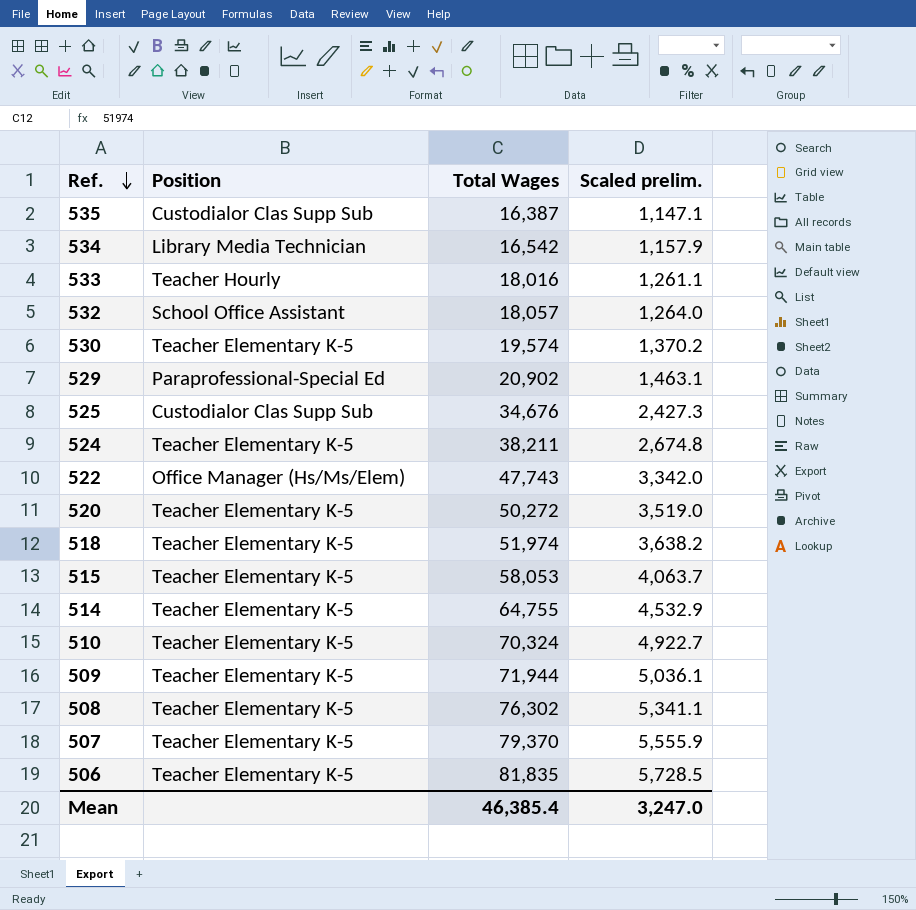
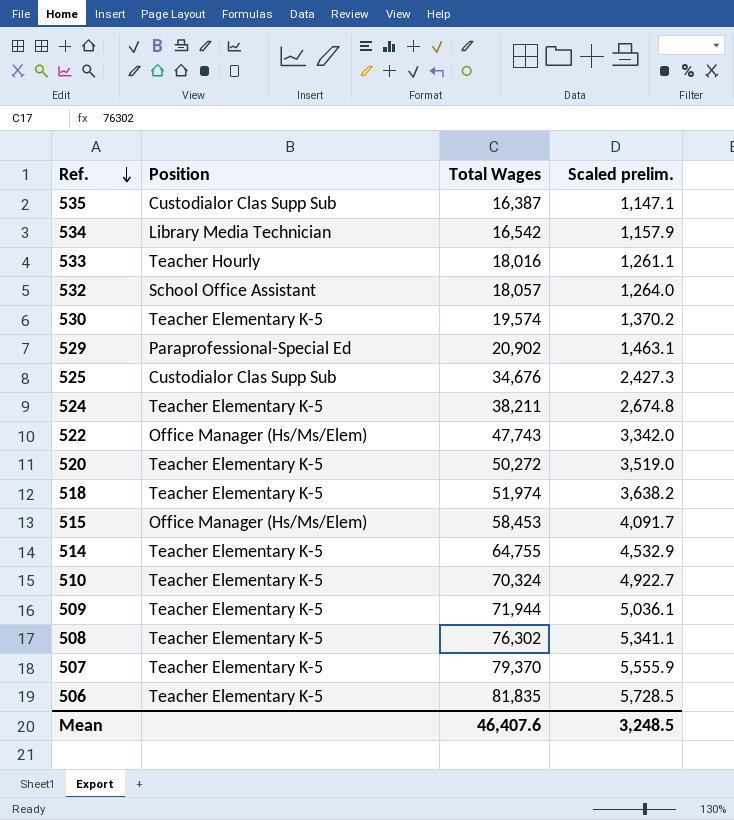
515 | Position: Teacher Elementary K-5 -> Office Manager (Hs/Ms/Elem)
515 | Total Wages: 58,053 -> 58,453
515 | Scaled prelim.: 4,063.7 -> 4,091.7
Mean | Total Wages: 46,385.4 -> 46,407.6
Mean | Scaled prelim.: 3,247.0 -> 3,248.5

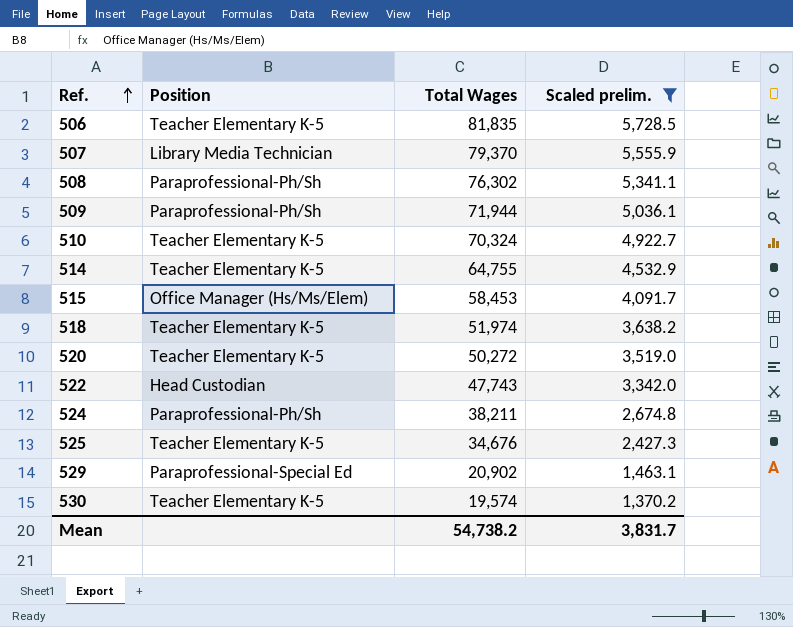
filter: none -> Scaled prelim. >= 1,370.2
row order: Ref. descending -> Ref. ascending
507 | Position: Teacher Elementary K-5 -> Library Media Technician
508 | Position: Teacher Elementary K-5 -> Paraprofessional-Ph/Sh
509 | Position: Teacher Elementary K-5 -> Paraprofessional-Ph/Sh
522 | Position: Office Manager (Hs/Ms/Elem) -> Head Custodian
524 | Position: Teacher Elementary K-5 -> Paraprofessional-Ph/Sh
525 | Position: Custodialor Clas Supp Sub -> Teacher Elementary K-5
Mean | Total Wages: 46,407.6 -> 54,738.2
Mean | Scaled prelim.: 3,248.5 -> 3,831.7

